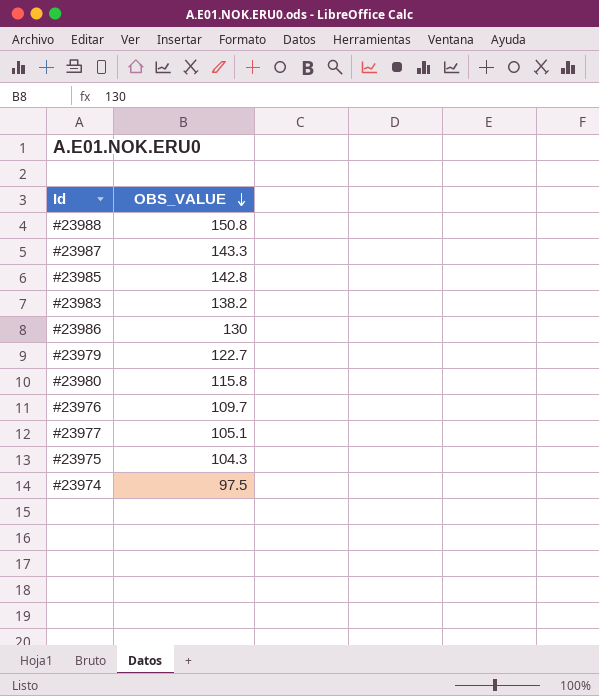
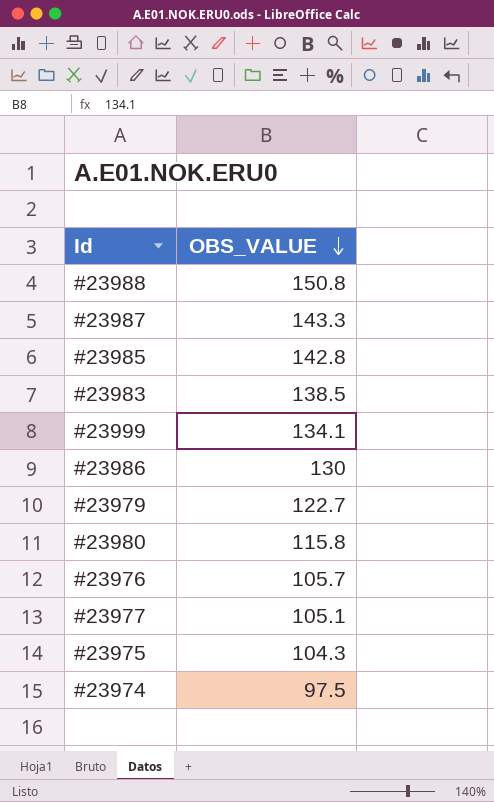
#23983 | OBS_VALUE: 138.2 -> 138.5
row #23999: none -> 134.1
#23976 | OBS_VALUE: 109.7 -> 105.7

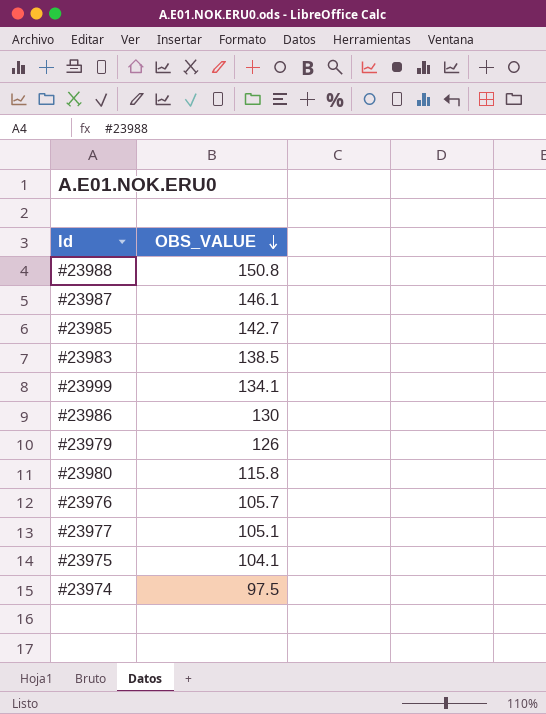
#23987 | OBS_VALUE: 143.3 -> 146.1
#23985 | OBS_VALUE: 142.8 -> 142.7
#23979 | OBS_VALUE: 122.7 -> 126
#23975 | OBS_VALUE: 104.3 -> 104.1

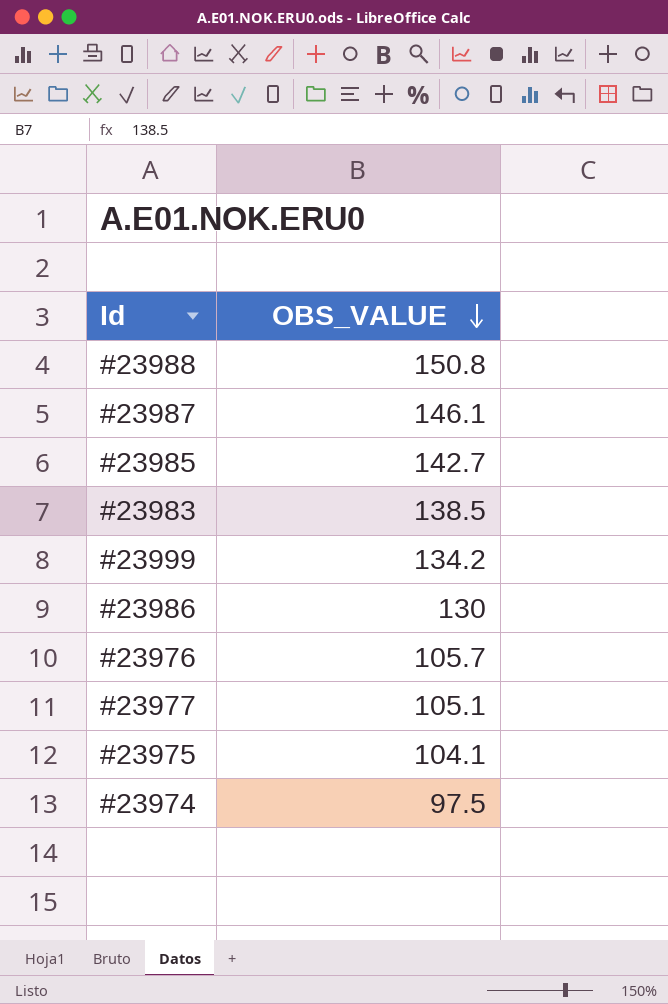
row #23979: 126 -> none
row #23980: 115.8 -> none
#23999 | OBS_VALUE: 134.1 -> 134.2

